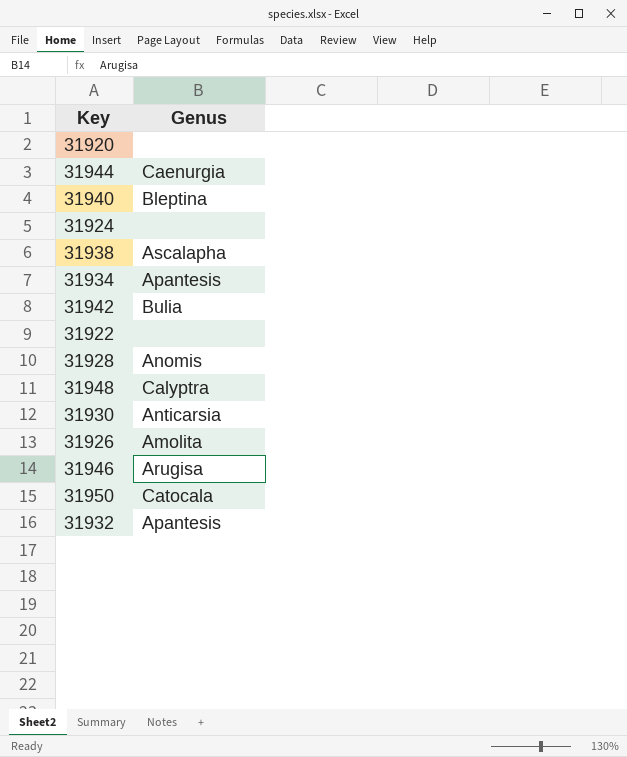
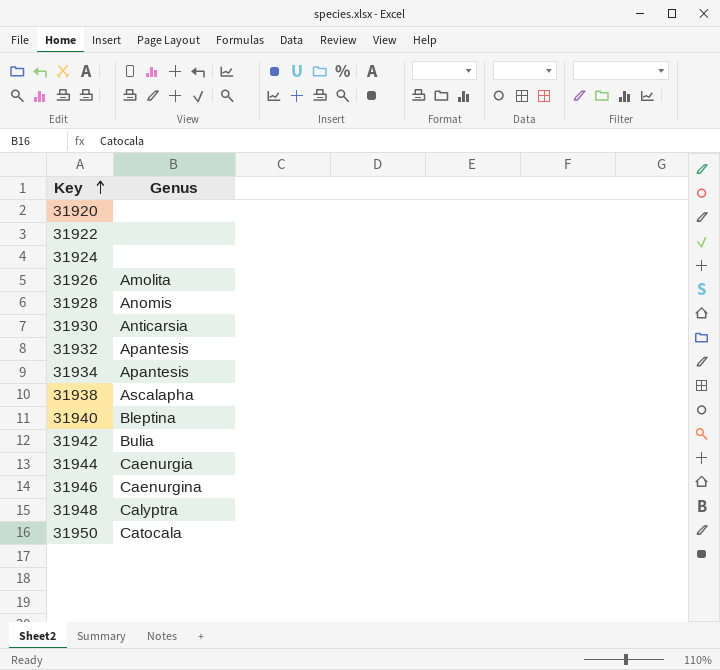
row order: none -> Key ascending
31946 | Genus: Arugisa -> Caenurgina

